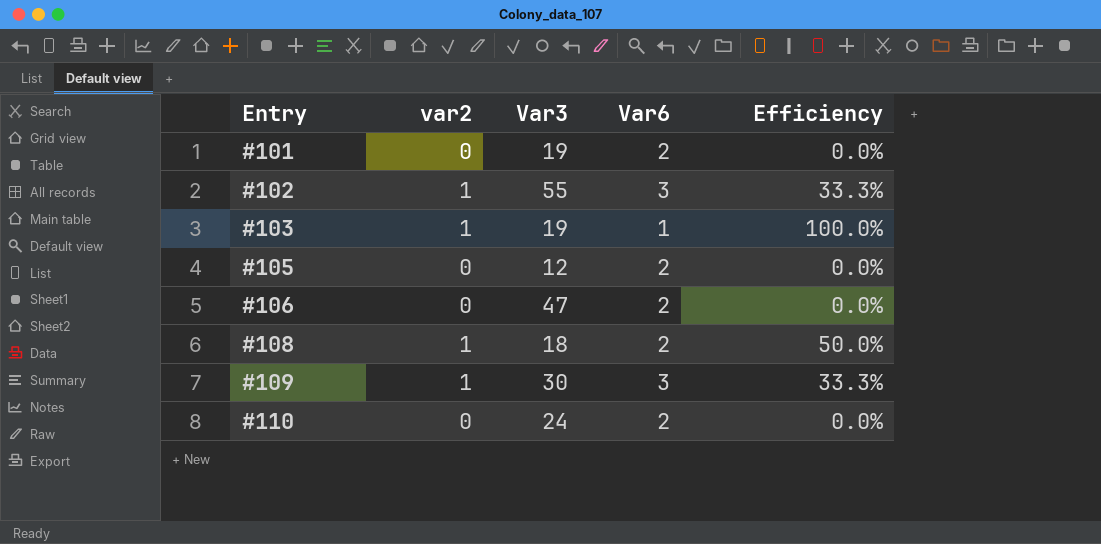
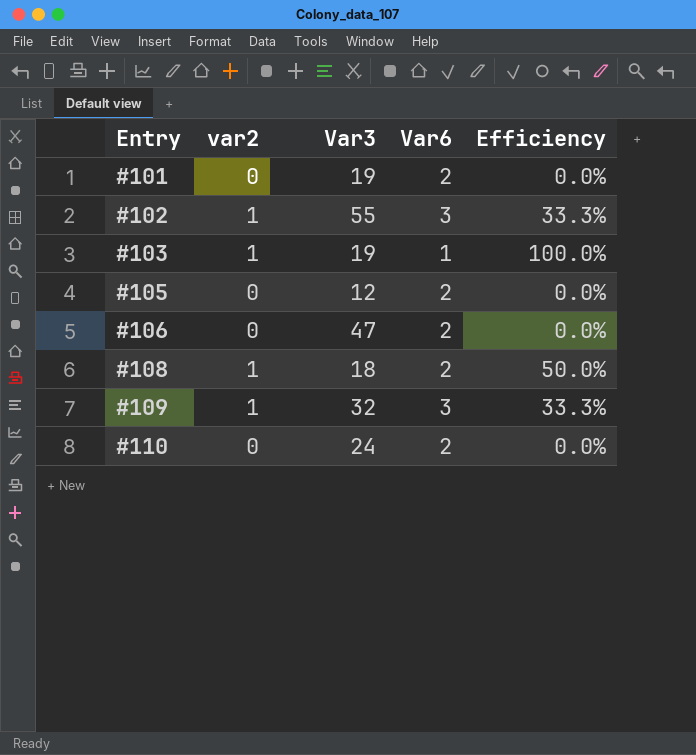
#109 | Var3: 30 -> 32

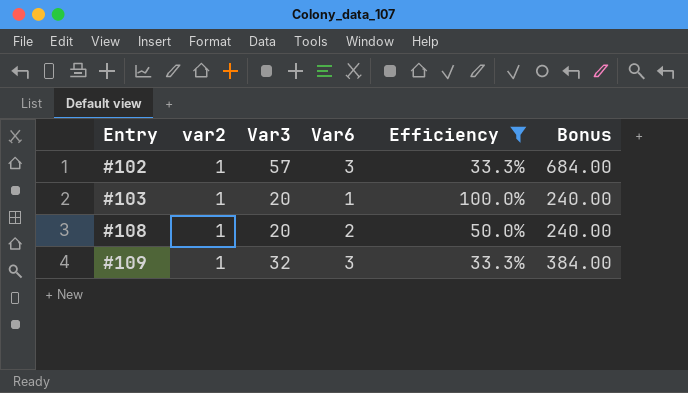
filter: none -> Efficiency != 0.0%
column Bonus | formula: none -> [Var3] * 12
#102 | Var3: 55 -> 57
#103 | Var3: 19 -> 20
#108 | Var3: 18 -> 20

